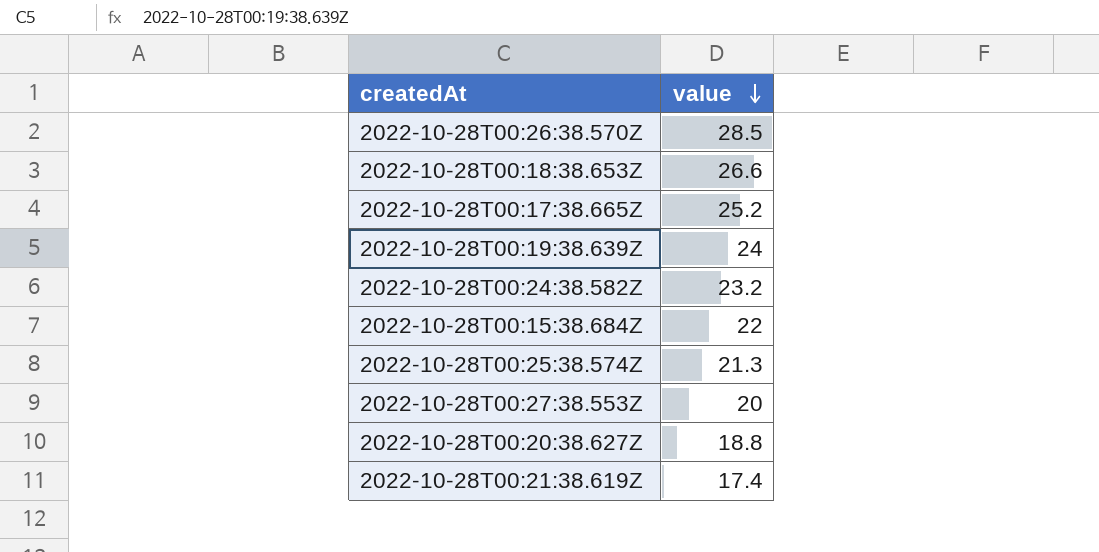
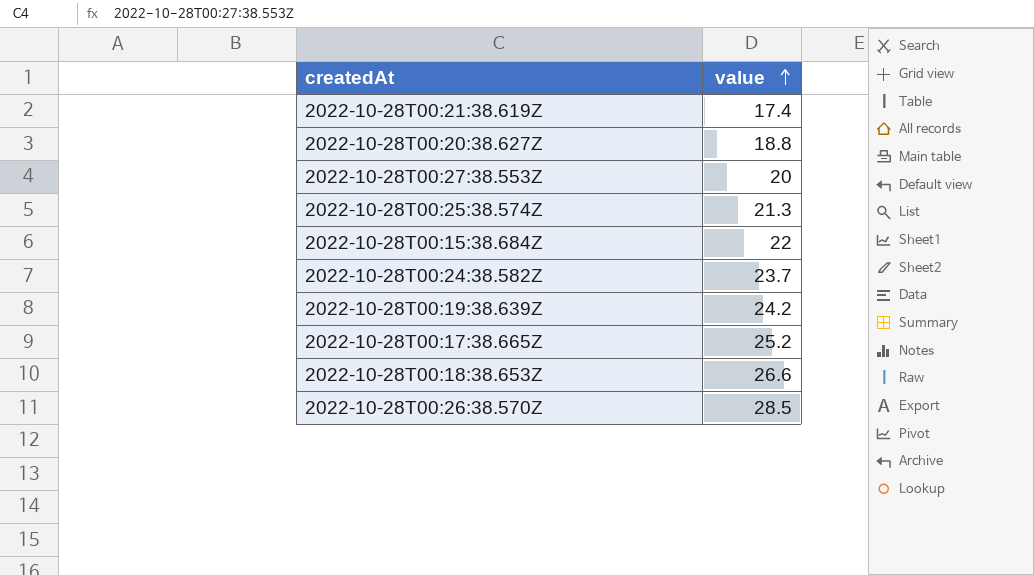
row order: value descending -> value ascending
2022-10-28T00:24:38.582Z | value: 23.2 -> 23.7
2022-10-28T00:19:38.639Z | value: 24 -> 24.2

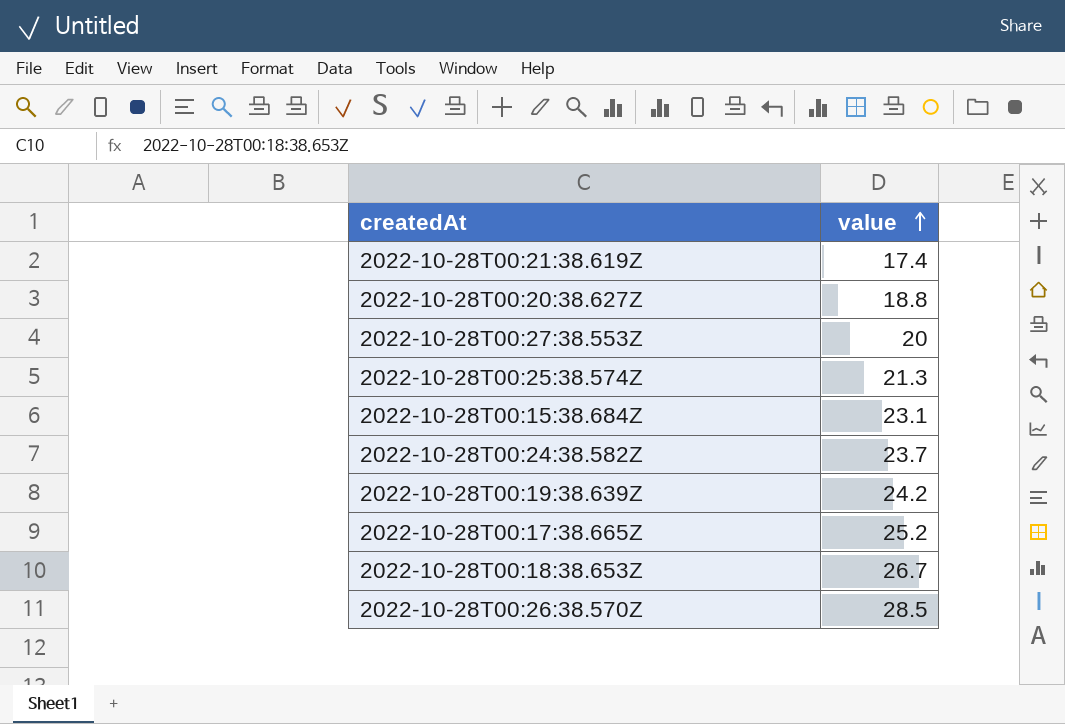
2022-10-28T00:15:38.684Z | value: 22 -> 23.1
2022-10-28T00:18:38.653Z | value: 26.6 -> 26.7

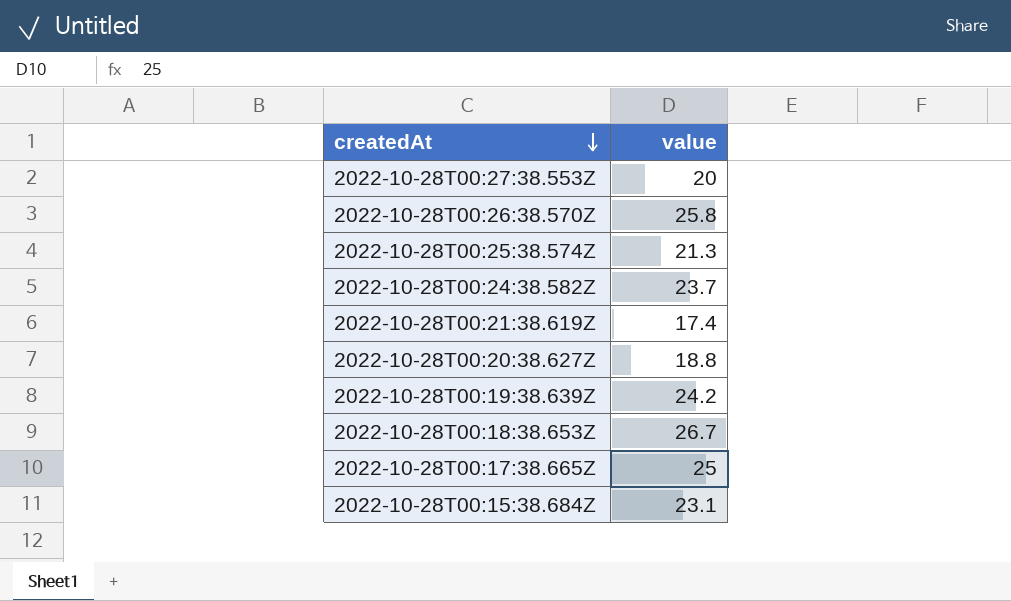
row order: value ascending -> createdAt descending
2022-10-28T00:26:38.570Z | value: 28.5 -> 25.8
2022-10-28T00:17:38.665Z | value: 25.2 -> 25

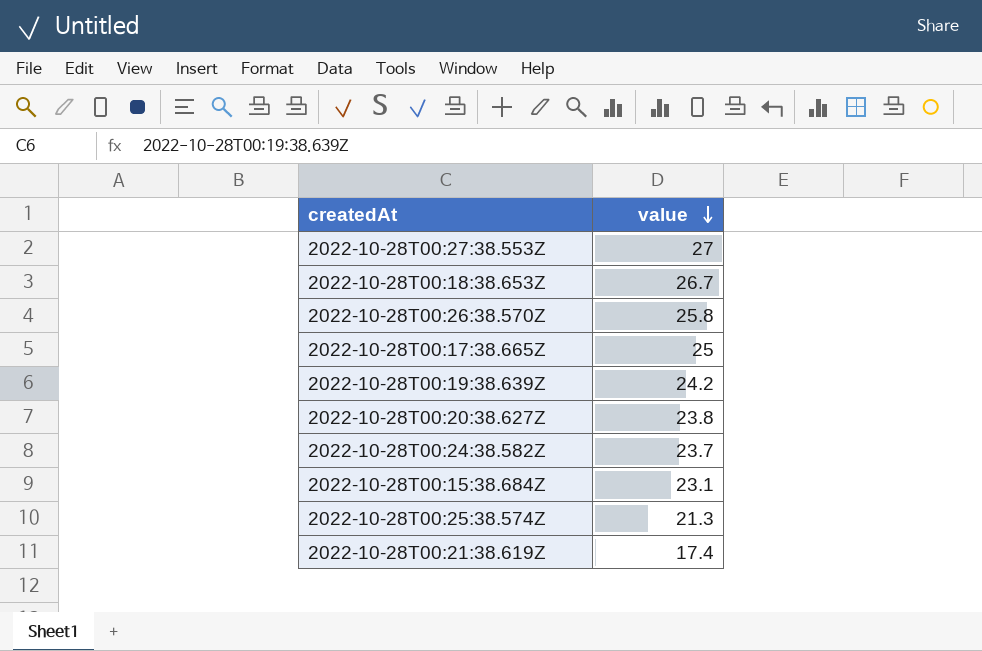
row order: createdAt descending -> value descending
2022-10-28T00:27:38.553Z | value: 20 -> 27
2022-10-28T00:20:38.627Z | value: 18.8 -> 23.8

